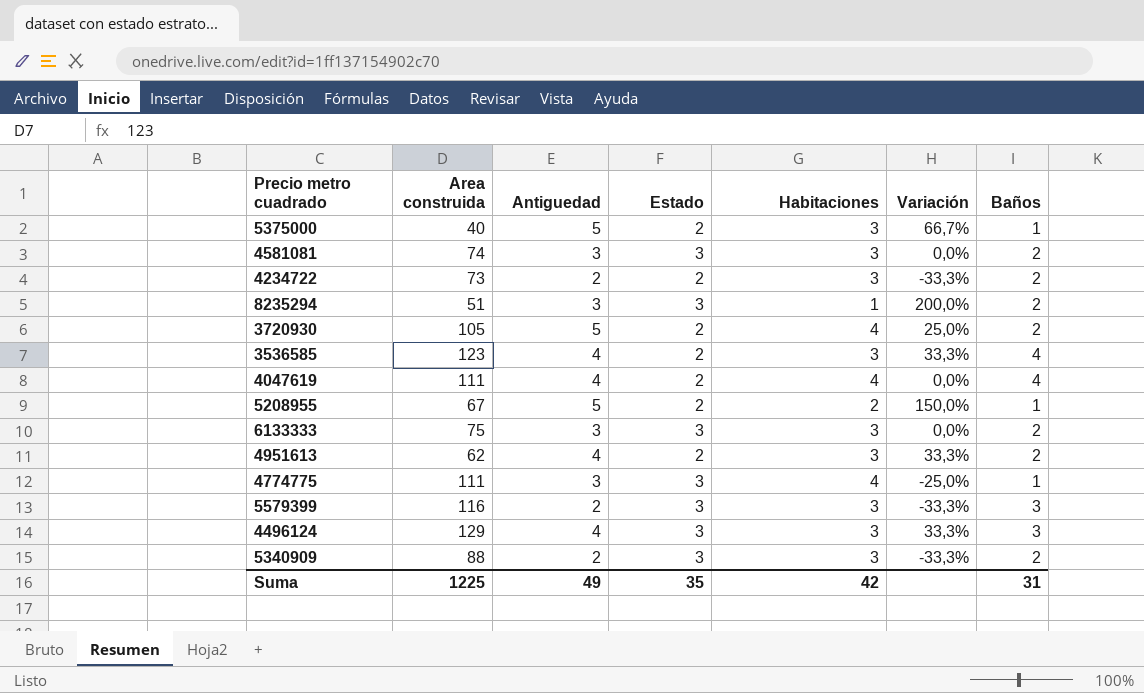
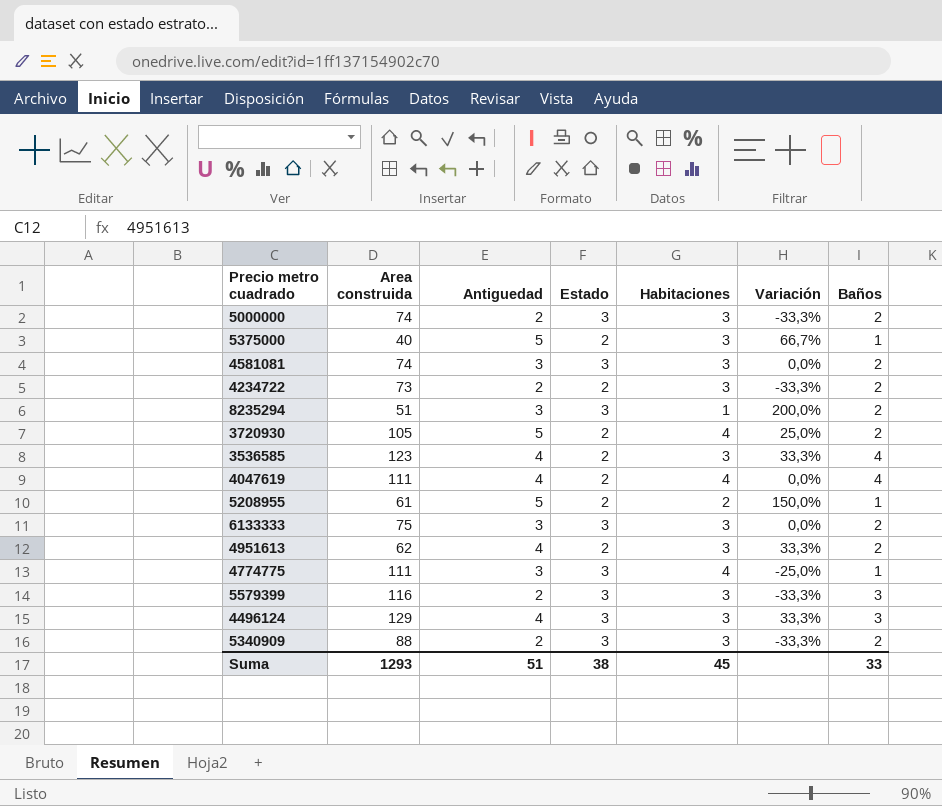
row 5000000: none -> 74 | 2 | 3 | 3 | -33,3% | 2
5208955 | Area construida: 67 -> 61
Suma | Area construida: 1225 -> 1293
Suma | Antiguedad: 49 -> 51
Suma | Estado: 35 -> 38
Suma | Habitaciones: 42 -> 45
Suma | Baños: 31 -> 33

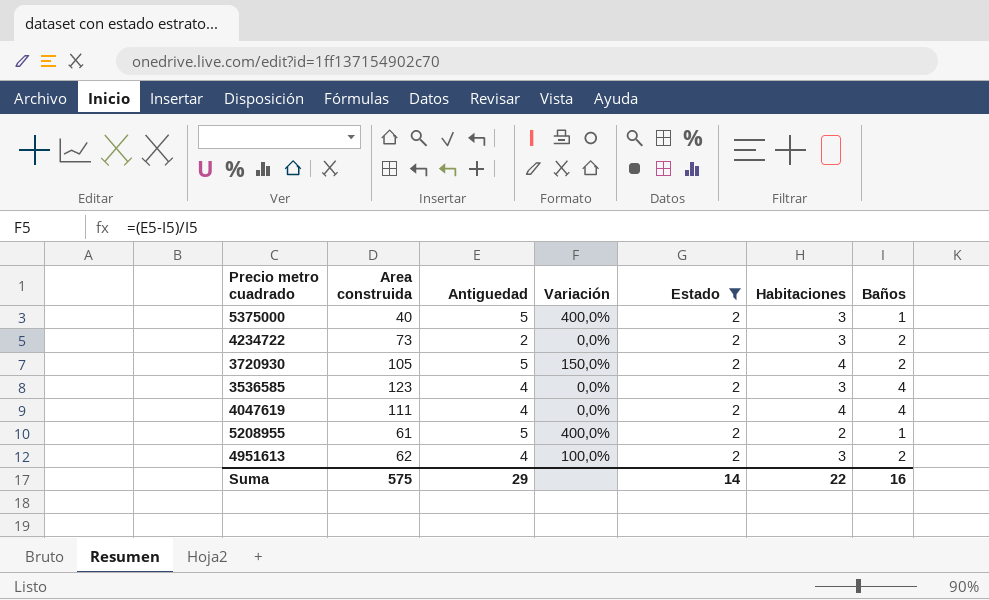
filter: none -> Estado = 2
column Variación | formula: ([Antiguedad] - [Habitaciones]) / [Habitaciones] -> ([Antiguedad] - [Baños]) / [Baños]
column Variación | position: 6 -> 4
Suma | Area construida: 1293 -> 575
Suma | Antiguedad: 51 -> 29
Suma | Estado: 38 -> 14
Suma | Habitaciones: 45 -> 22
Suma | Baños: 33 -> 16

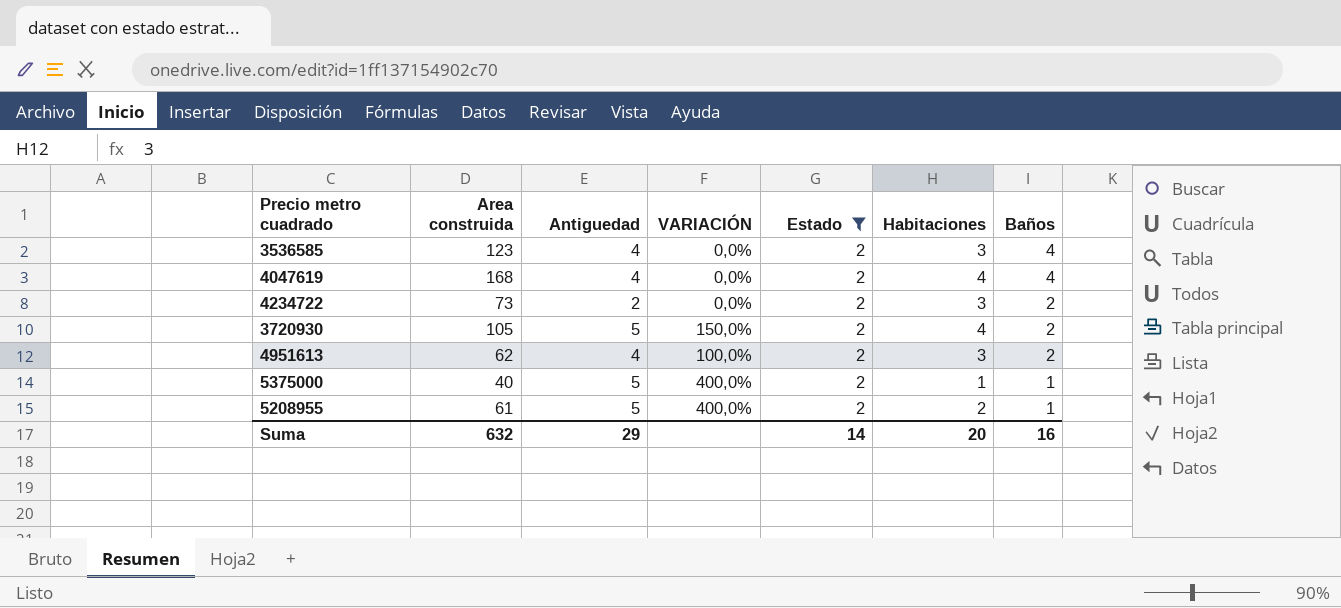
row order: none -> Baños descending
column name: Variación -> VARIACIÓN
4047619 | Area construida: 111 -> 168
5375000 | Habitaciones: 3 -> 1
Suma | Area construida: 575 -> 632
Suma | Habitaciones: 22 -> 20

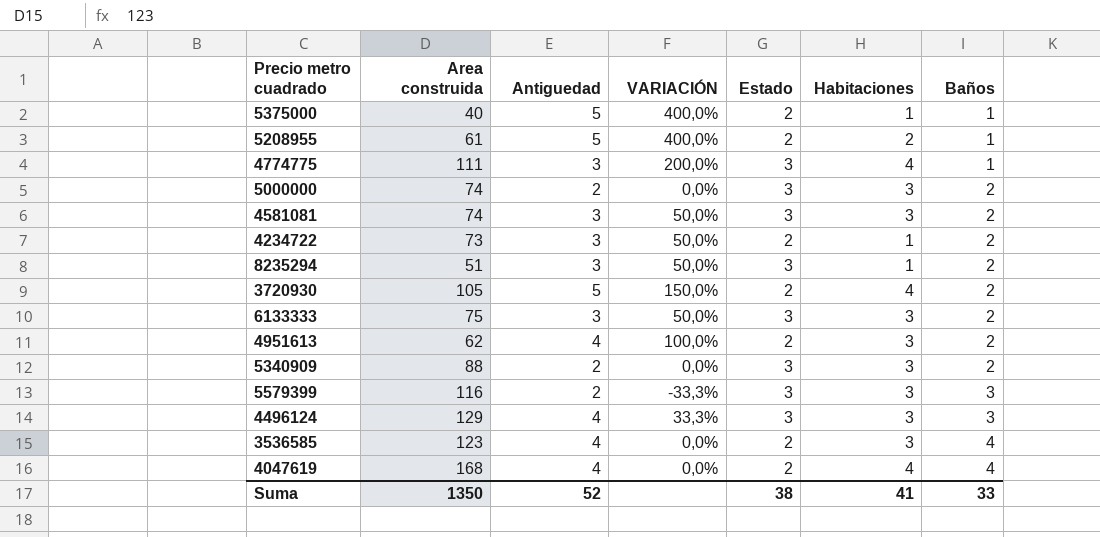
filter: Estado = 2 -> none
row order: Baños descending -> Baños ascending
4234722 | Antiguedad: 2 -> 3
4234722 | VARIACIÓN: 0,0% -> 50,0%
4234722 | Habitaciones: 3 -> 1
Suma | Area construida: 632 -> 1350
Suma | Antiguedad: 29 -> 52
Suma | Estado: 14 -> 38
Suma | Habitaciones: 20 -> 41
Suma | Baños: 16 -> 33

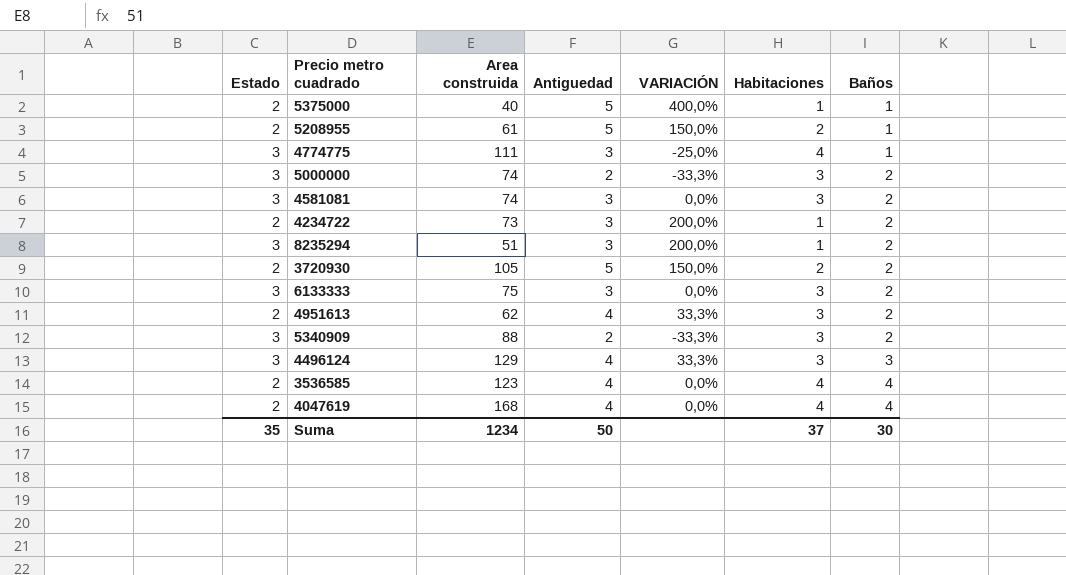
column Estado | position: 5 -> 1
column VARIACIÓN | formula: ([Antiguedad] - [Baños]) / [Baños] -> ([Antiguedad] - [Habitaciones]) / [Habitaciones]
row 5579399: 116 | 2 | -33,3% | 3 | 3 | 3 -> none
3720930 | Habitaciones: 4 -> 2
3536585 | Habitaciones: 3 -> 4
Suma | Estado: 38 -> 35
Suma | Area construida: 1350 -> 1234
Suma | Antiguedad: 52 -> 50
Suma | Habitaciones: 41 -> 37
Suma | Baños: 33 -> 30

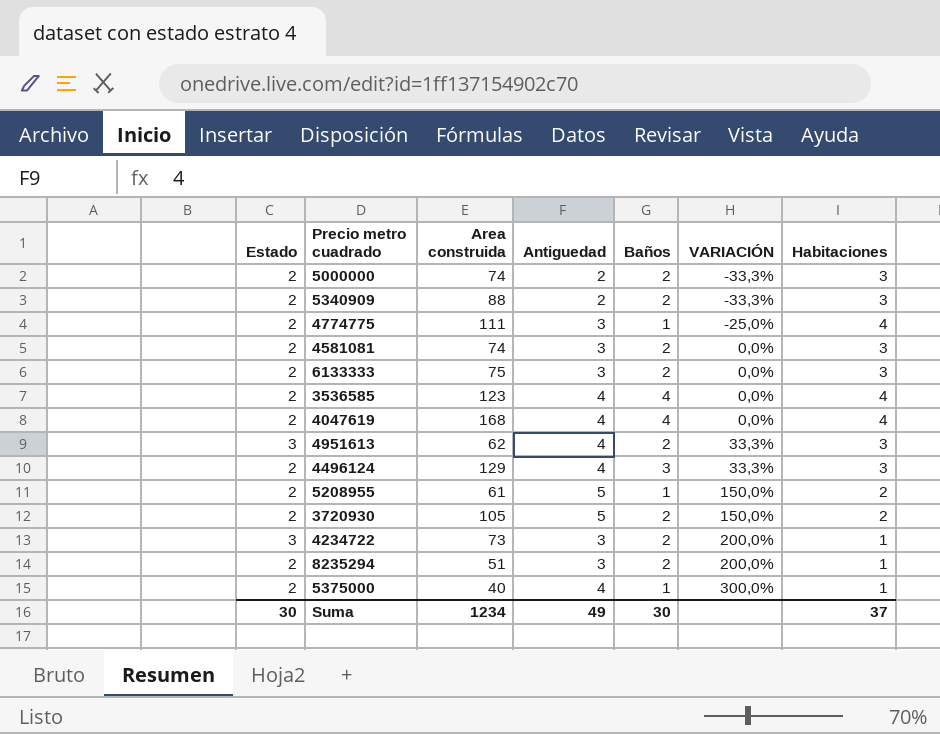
row order: Baños ascending -> VARIACIÓN ascending
column Baños | position: 7 -> 5
5000000 | Estado: 3 -> 2
5340909 | Estado: 3 -> 2
4774775 | Estado: 3 -> 2
4581081 | Estado: 3 -> 2
6133333 | Estado: 3 -> 2
4951613 | Estado: 2 -> 3
4496124 | Estado: 3 -> 2
4234722 | Estado: 2 -> 3
8235294 | Estado: 3 -> 2
5375000 | Antiguedad: 5 -> 4
5375000 | VARIACIÓN: 400,0% -> 300,0%
Suma | Estado: 35 -> 30
Suma | Antiguedad: 50 -> 49

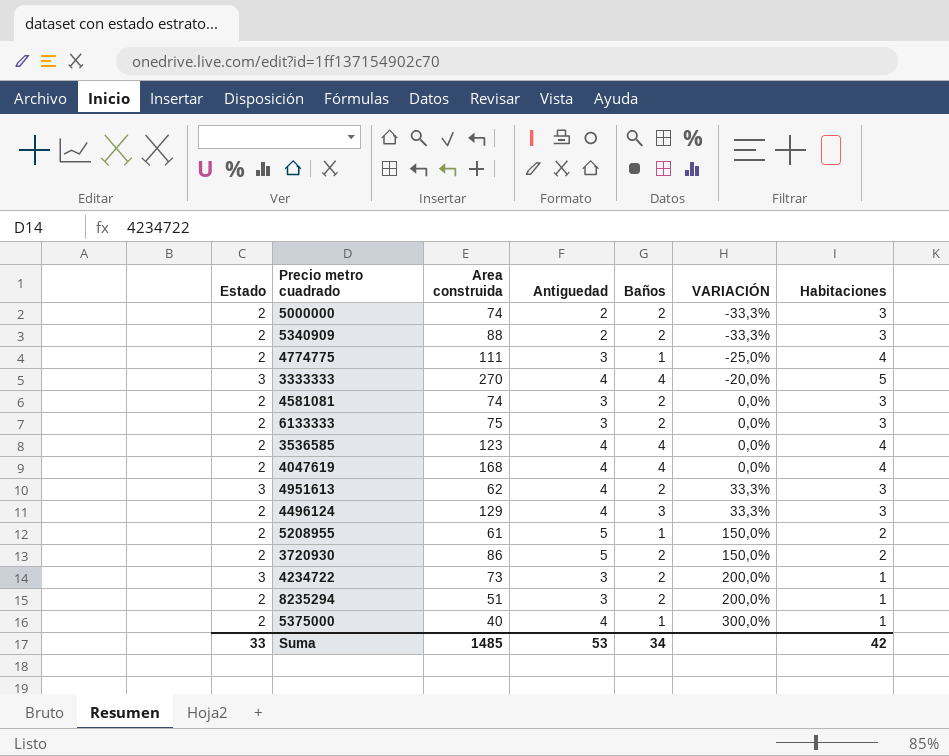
row 3333333: none -> 3 | 270 | 4 | 4 | -20,0% | 5
3720930 | Area construida: 105 -> 86
Suma | Estado: 30 -> 33
Suma | Area construida: 1234 -> 1485
Suma | Antiguedad: 49 -> 53
Suma | Baños: 30 -> 34
Suma | Habitaciones: 37 -> 42

